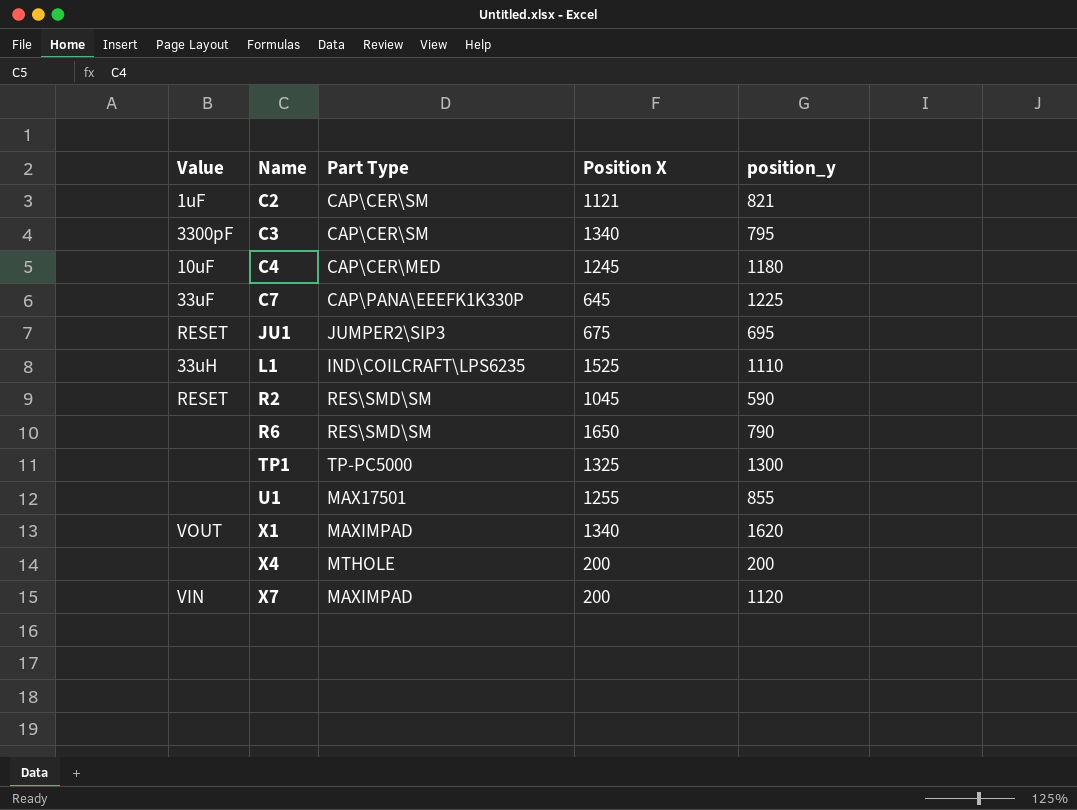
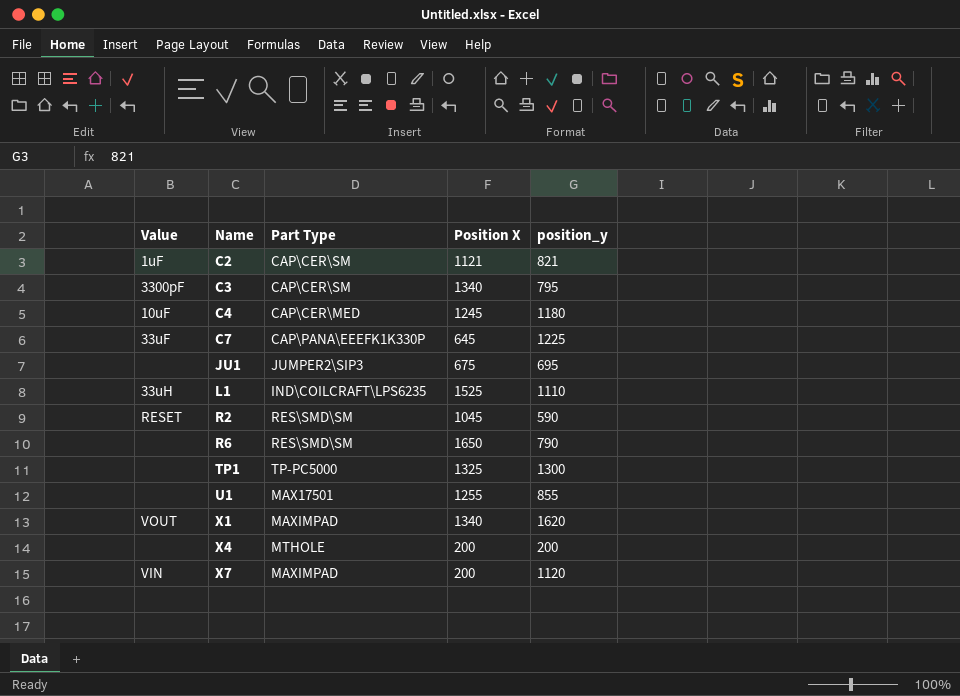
JU1 | Value: RESET -> none

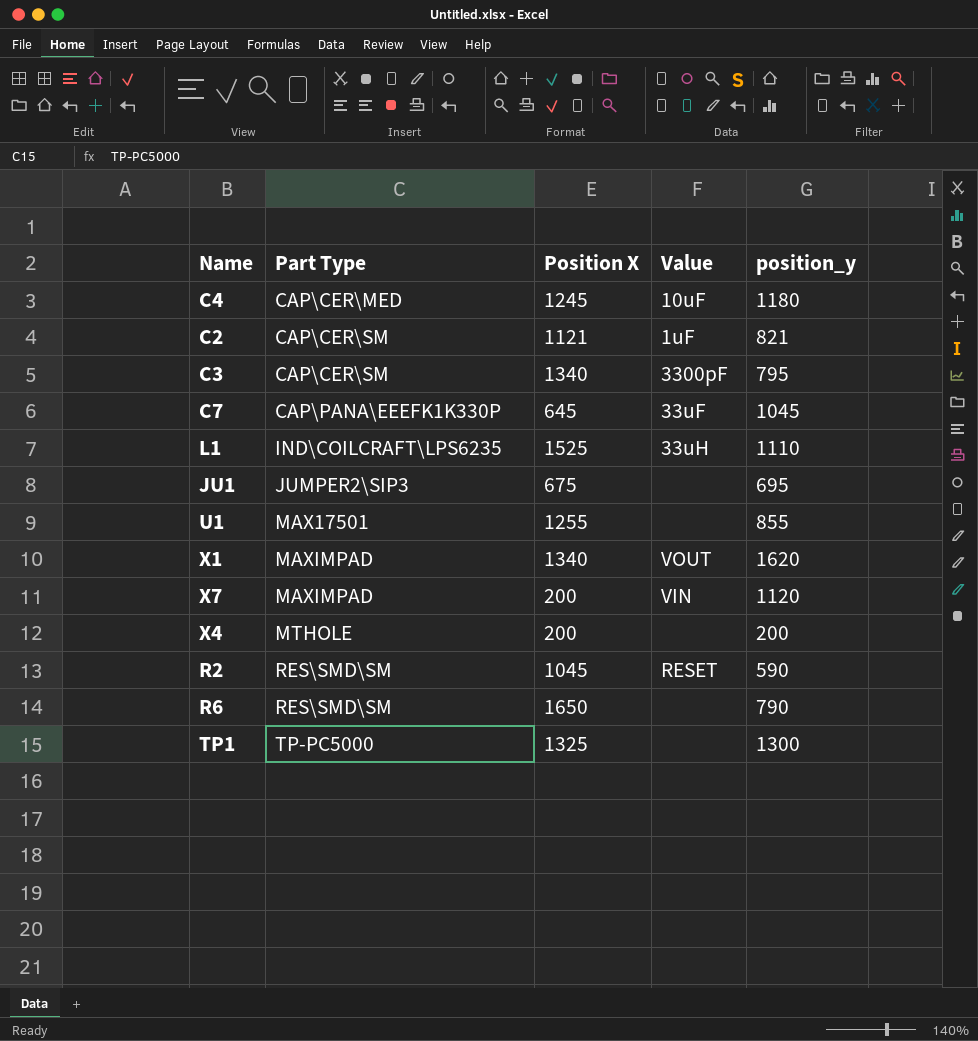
row order: Name ascending -> Part Type ascending
column Value | position: 1 -> 4
C7 | position_y: 1225 -> 1045

